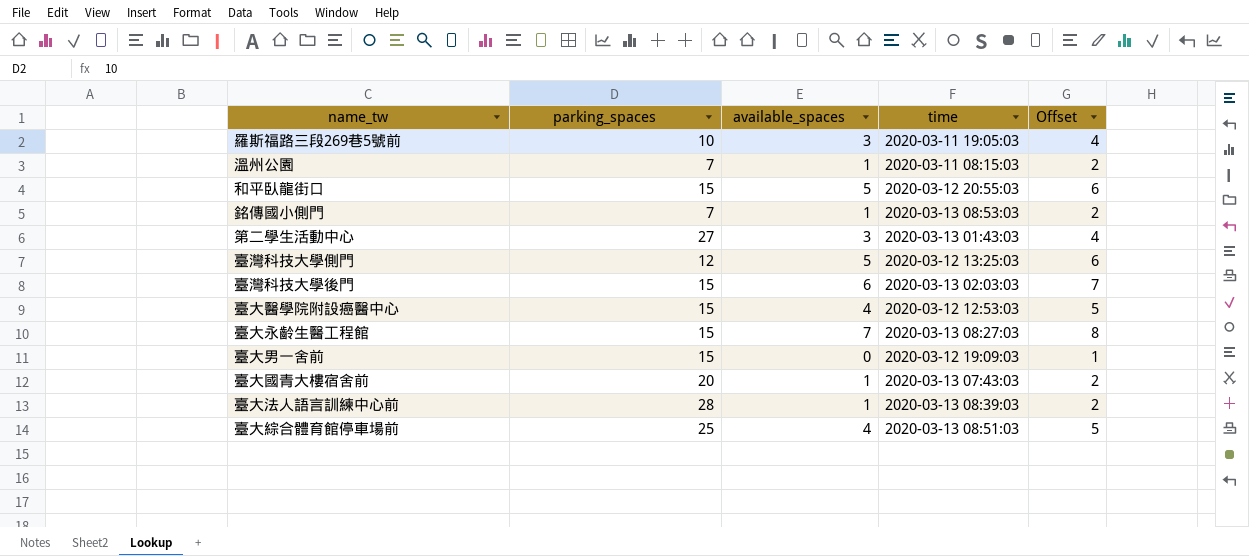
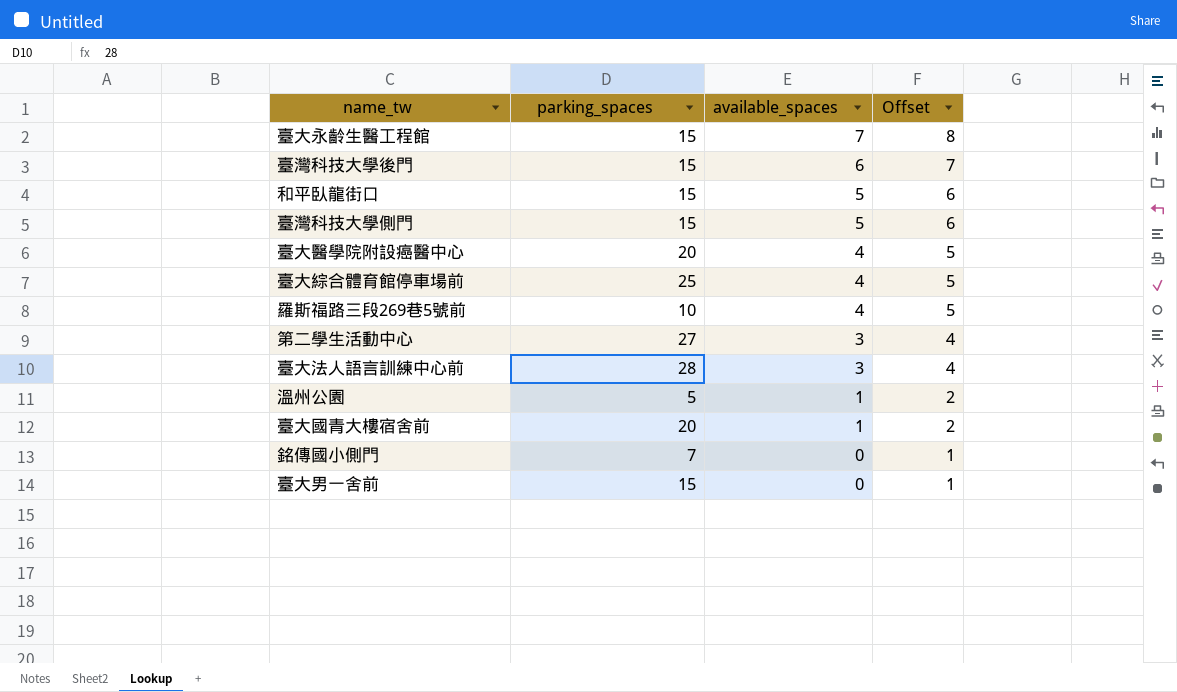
row order: none -> available_spaces descending
column time | position: 4 -> none
臺灣科技大學側門 | parking_spaces: 12 -> 15
臺大醫學院附設癌醫中心 | parking_spaces: 15 -> 20
羅斯福路三段269巷5號前 | available_spaces: 3 -> 4
羅斯福路三段269巷5號前 | Offset: 4 -> 5
臺大法人語言訓練中心前 | available_spaces: 1 -> 3
臺大法人語言訓練中心前 | Offset: 2 -> 4
溫州公園 | parking_spaces: 7 -> 5
銘傳國小側門 | available_spaces: 1 -> 0
銘傳國小側門 | Offset: 2 -> 1

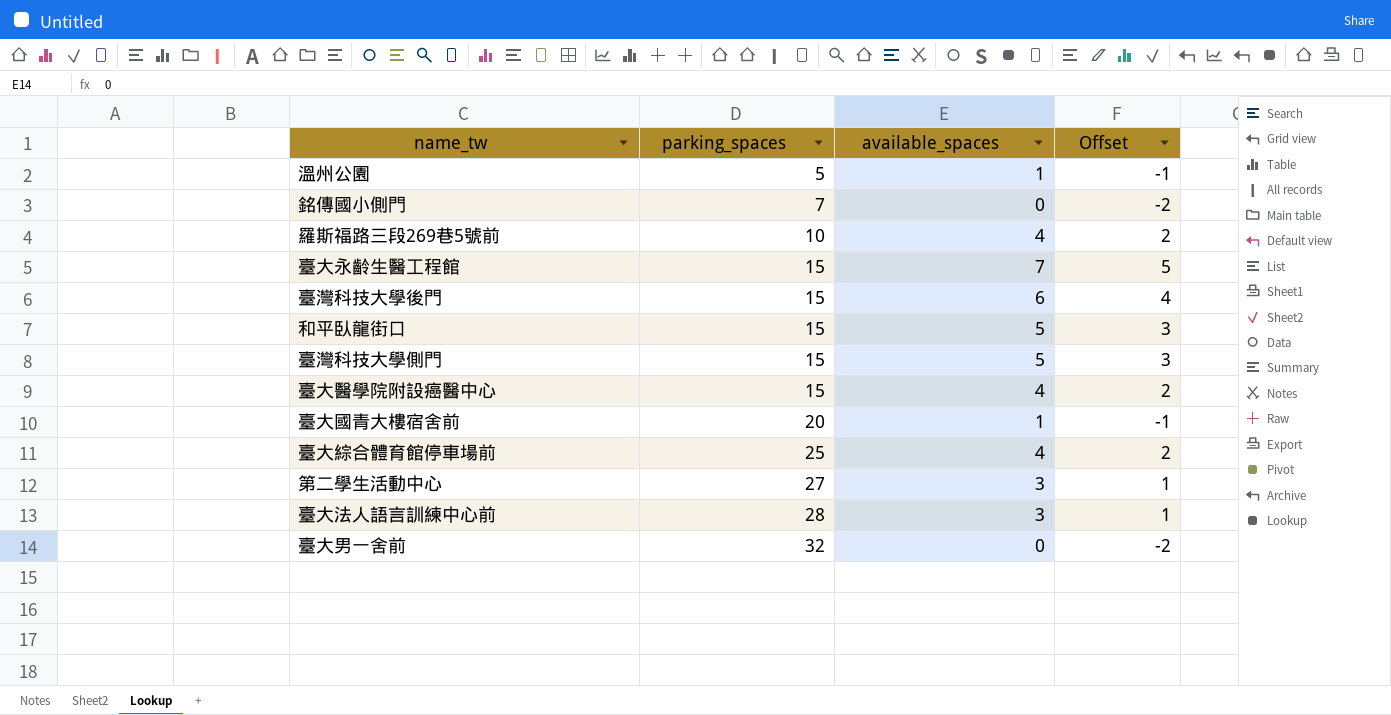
row order: available_spaces descending -> parking_spaces ascending
column Offset | formula: [available_spaces] + 1 -> [available_spaces] - 2
臺大醫學院附設癌醫中心 | parking_spaces: 20 -> 15
臺大男一舍前 | parking_spaces: 15 -> 32

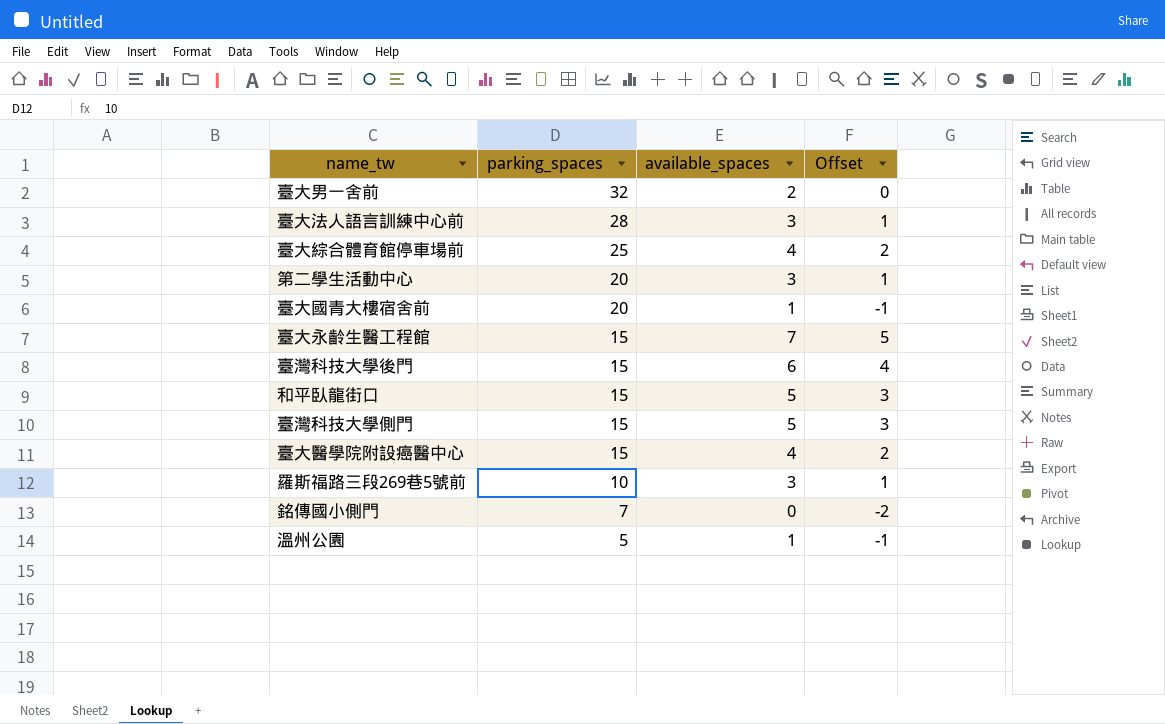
row order: parking_spaces ascending -> parking_spaces descending
臺大男一舍前 | available_spaces: 0 -> 2
臺大男一舍前 | Offset: -2 -> 0
第二學生活動中心 | parking_spaces: 27 -> 20
羅斯福路三段269巷5號前 | available_spaces: 4 -> 3
羅斯福路三段269巷5號前 | Offset: 2 -> 1

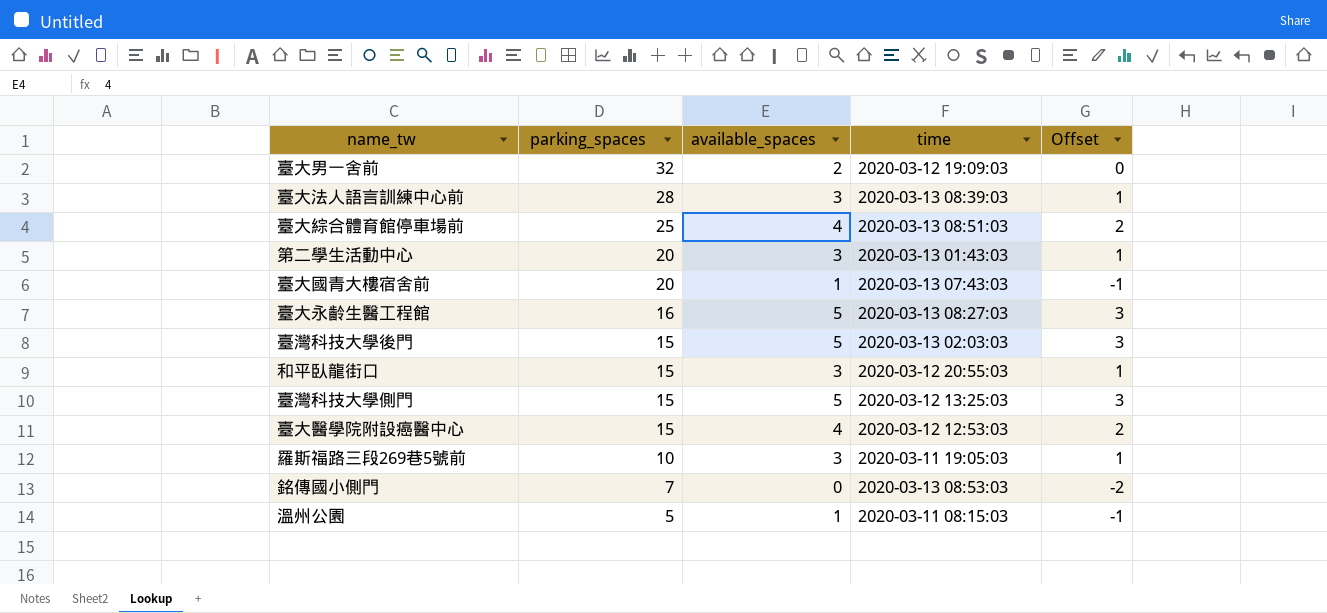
column time | position: none -> 4
臺大永齡生醫工程館 | parking_spaces: 15 -> 16
臺大永齡生醫工程館 | available_spaces: 7 -> 5
臺大永齡生醫工程館 | Offset: 5 -> 3
臺灣科技大學後門 | available_spaces: 6 -> 5
臺灣科技大學後門 | Offset: 4 -> 3
和平臥龍街口 | available_spaces: 5 -> 3
和平臥龍街口 | Offset: 3 -> 1

